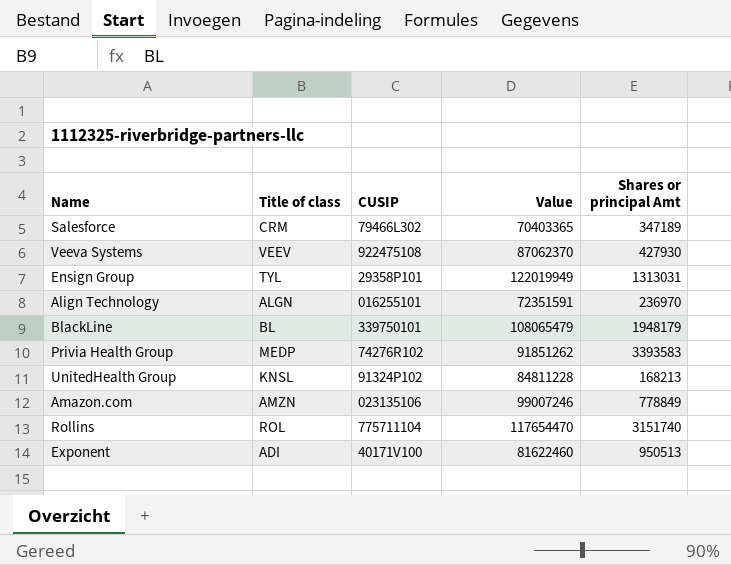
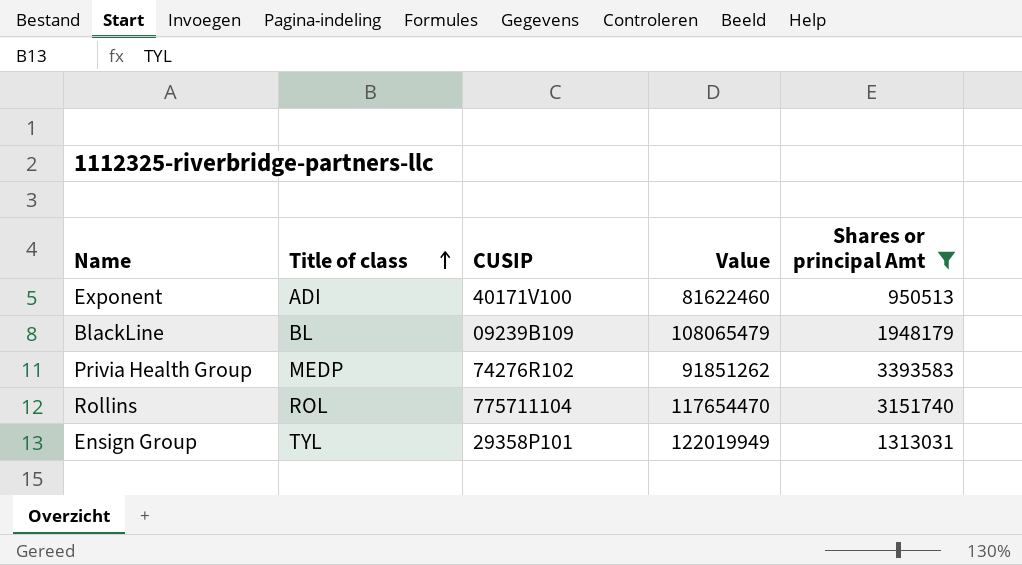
filter: none -> Shares or principal Amt >= 950513
row order: none -> Title of class ascending
BlackLine | CUSIP: 339750101 -> 09239B109

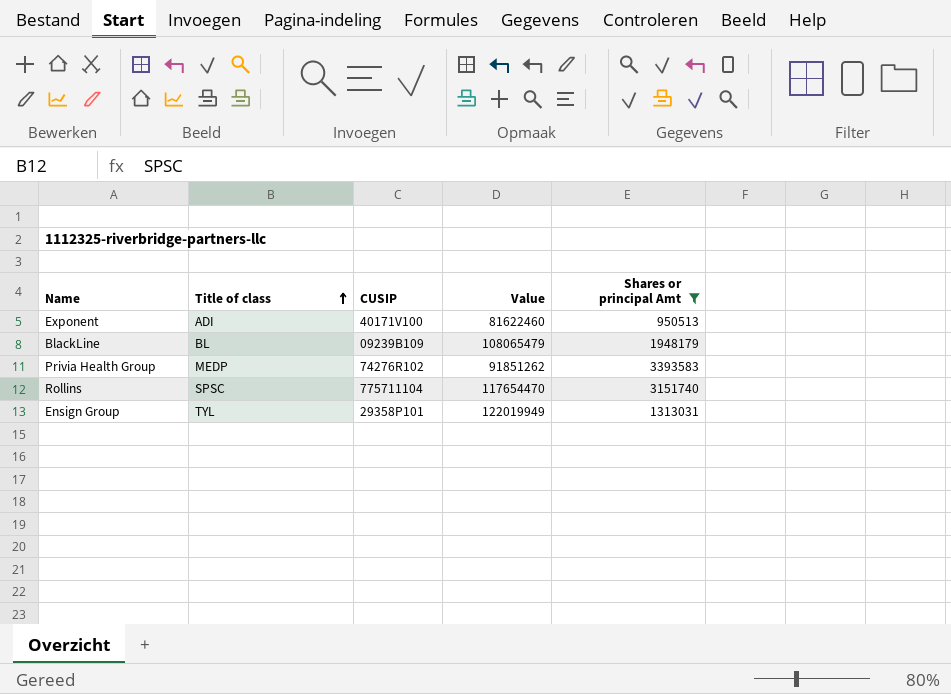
Rollins | Title of class: ROL -> SPSC

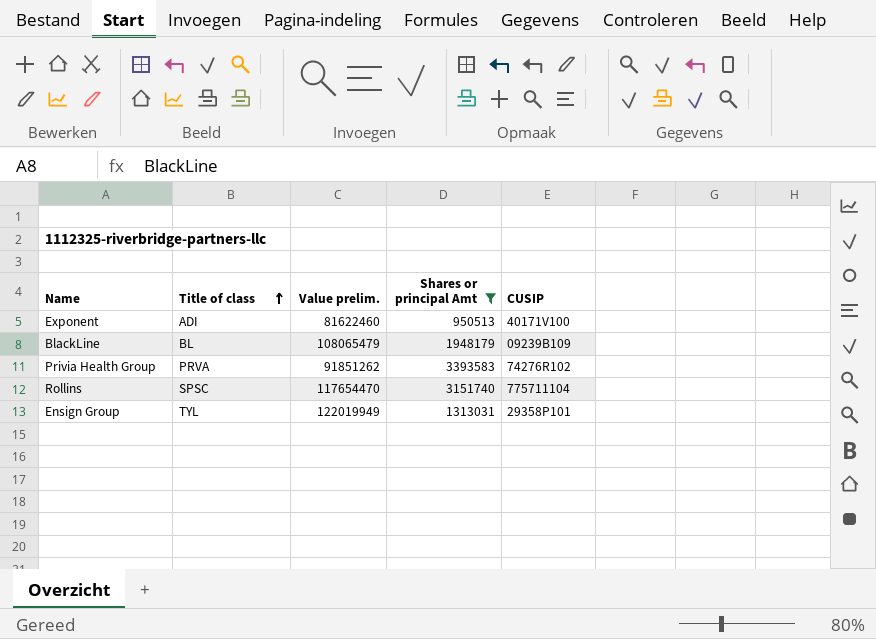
column name: Value -> Value prelim.
column CUSIP | position: 3 -> 5
Privia Health Group | Title of class: MEDP -> PRVA

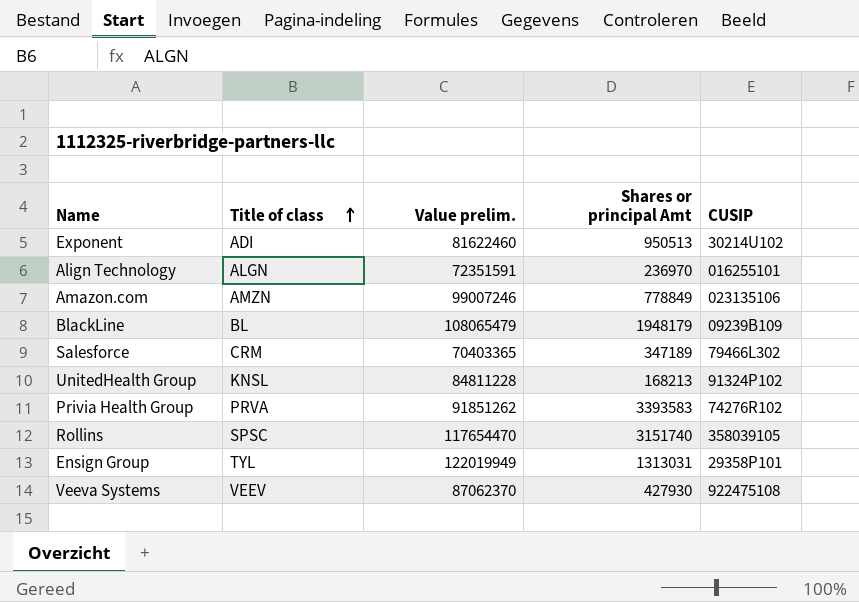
filter: Shares or principal Amt >= 950513 -> none
Exponent | CUSIP: 40171V100 -> 30214U102
Rollins | CUSIP: 775711104 -> 358039105

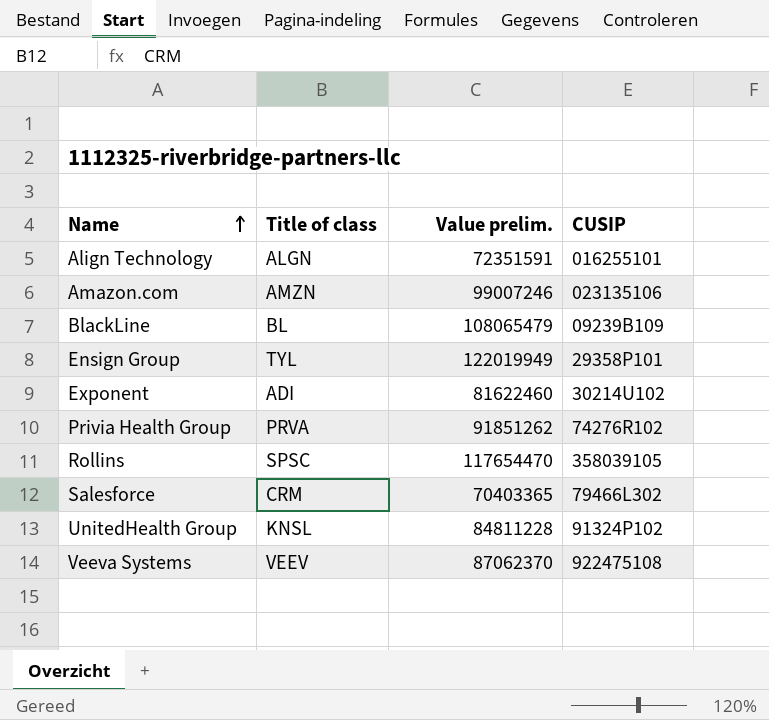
row order: Title of class ascending -> Name ascending
column Shares or principal Amt | position: 4 -> none

